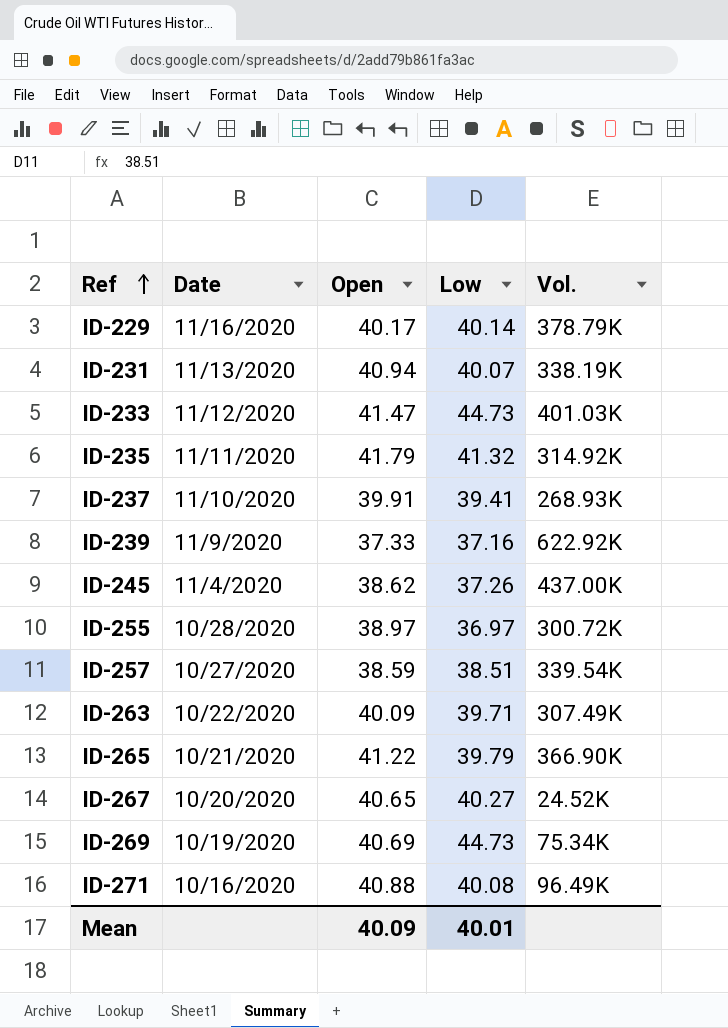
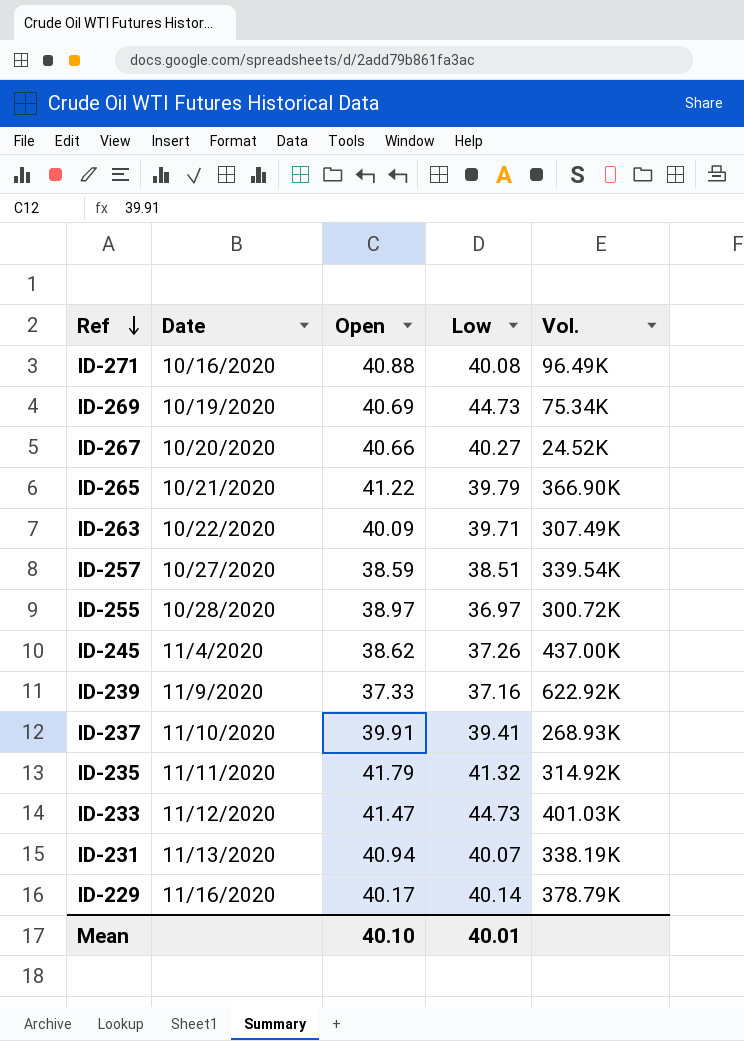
row order: Ref ascending -> Ref descending
ID-267 | Open: 40.65 -> 40.66
Mean | Open: 40.09 -> 40.10

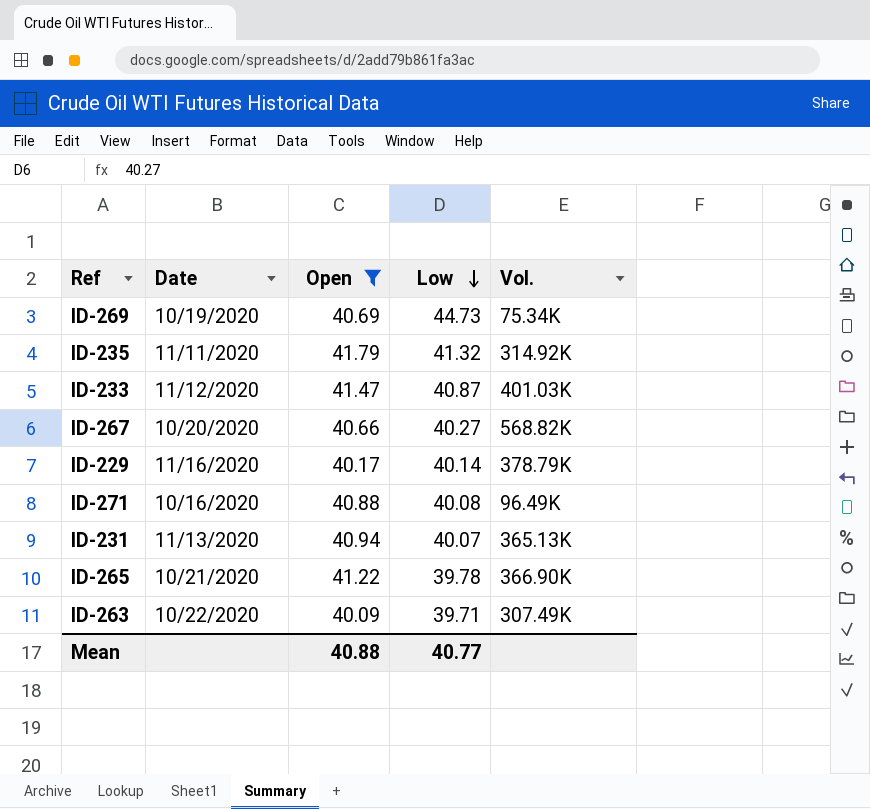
filter: none -> Open >= 40.09
row order: Ref descending -> Low descending
ID-233 | Low: 44.73 -> 40.87
ID-267 | Vol.: 24.52K -> 568.82K
ID-231 | Vol.: 338.19K -> 365.13K
ID-265 | Low: 39.79 -> 39.78
Mean | Open: 40.10 -> 40.88
Mean | Low: 40.01 -> 40.77

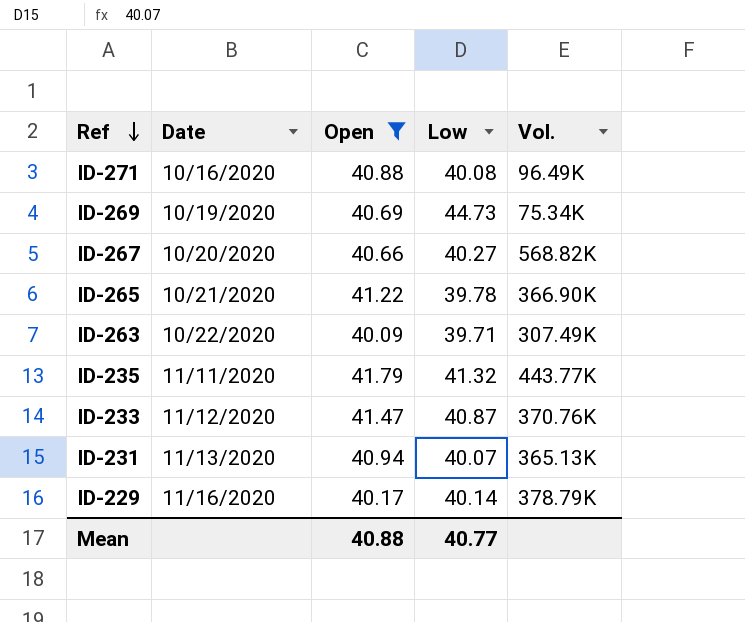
row order: Low descending -> Ref descending
ID-235 | Vol.: 314.92K -> 443.77K
ID-233 | Vol.: 401.03K -> 370.76K

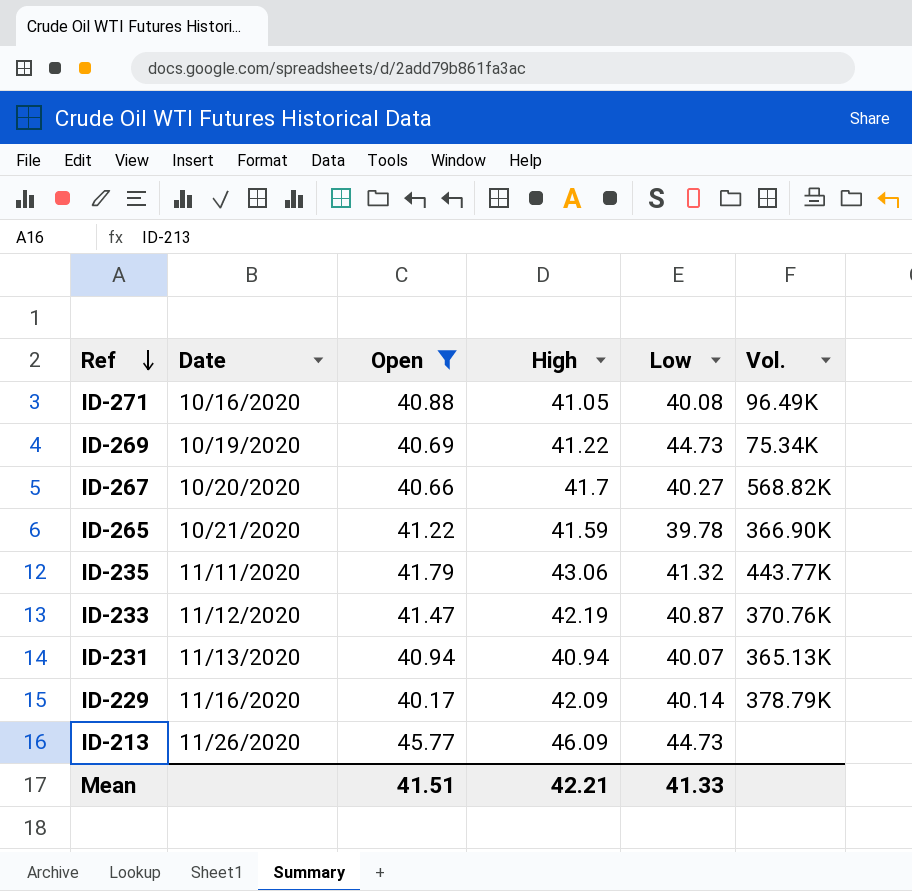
column High | position: none -> 4
row ID-263: 10/22/2020 | 40.09 | 39.71 | 307.49K -> none
row ID-213: none -> 11/26/2020 | 45.77 | 46.09 | 44.73 | none
Mean | Open: 40.88 -> 41.51
Mean | Low: 40.77 -> 41.33

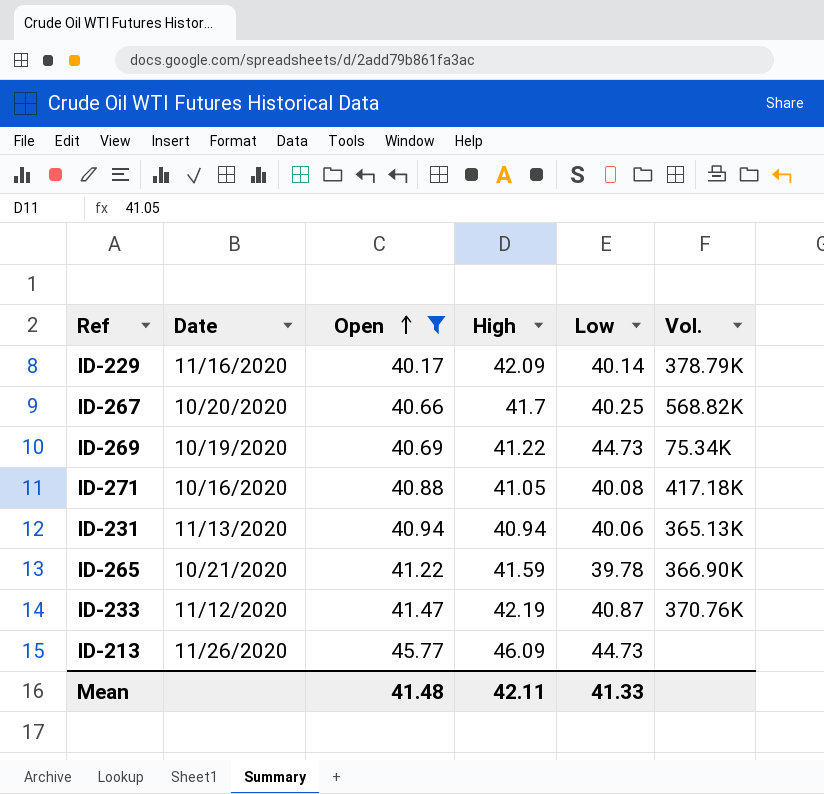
row order: Ref descending -> Open ascending
row ID-235: 11/11/2020 | 41.79 | 43.06 | 41.32 | 443.77K -> none
ID-267 | Low: 40.27 -> 40.25
ID-271 | Vol.: 96.49K -> 417.18K
ID-231 | Low: 40.07 -> 40.06
Mean | Open: 41.51 -> 41.48
Mean | High: 42.21 -> 42.11

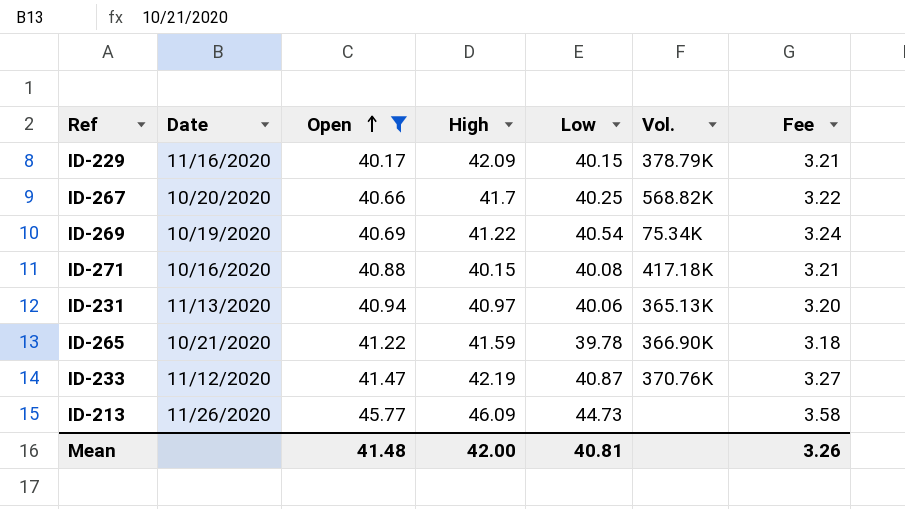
column Fee | formula: none -> [Low] * 0.08
ID-229 | Low: 40.14 -> 40.15
ID-269 | Low: 44.73 -> 40.54
ID-271 | High: 41.05 -> 40.15
ID-231 | High: 40.94 -> 40.97
Mean | High: 42.11 -> 42.00
Mean | Low: 41.33 -> 40.81

